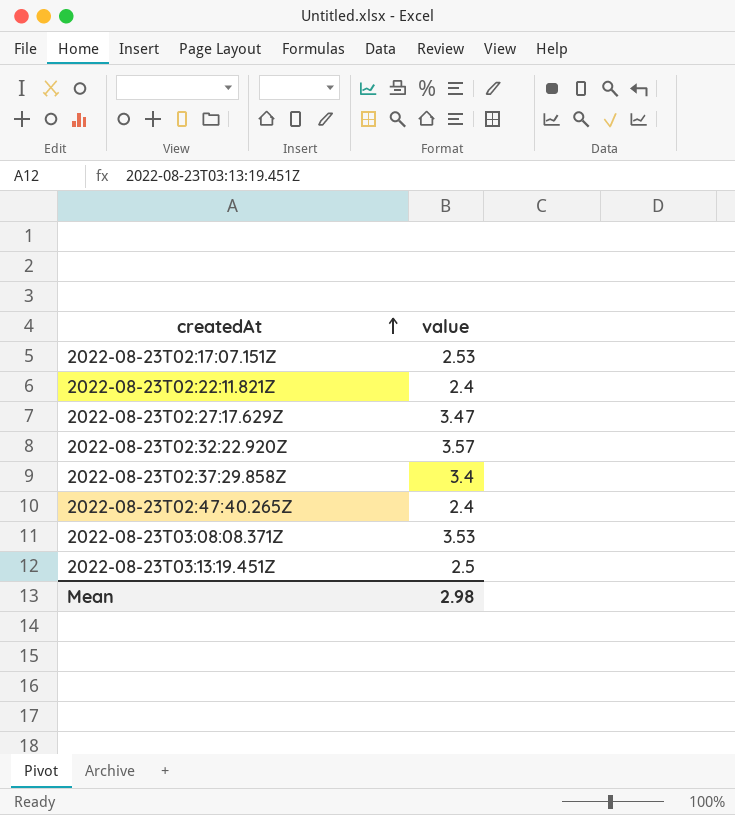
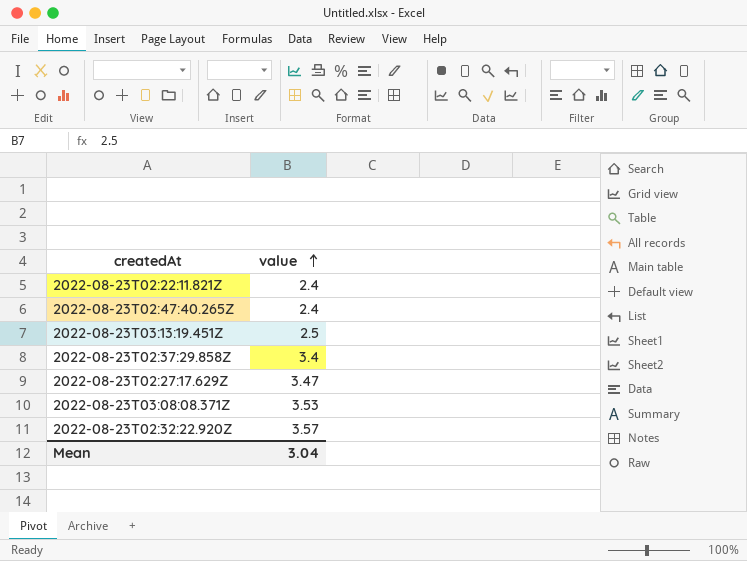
row order: createdAt ascending -> value ascending
row 2022-08-23T02:17:07.151Z: 2.53 -> none
Mean | value: 2.98 -> 3.04

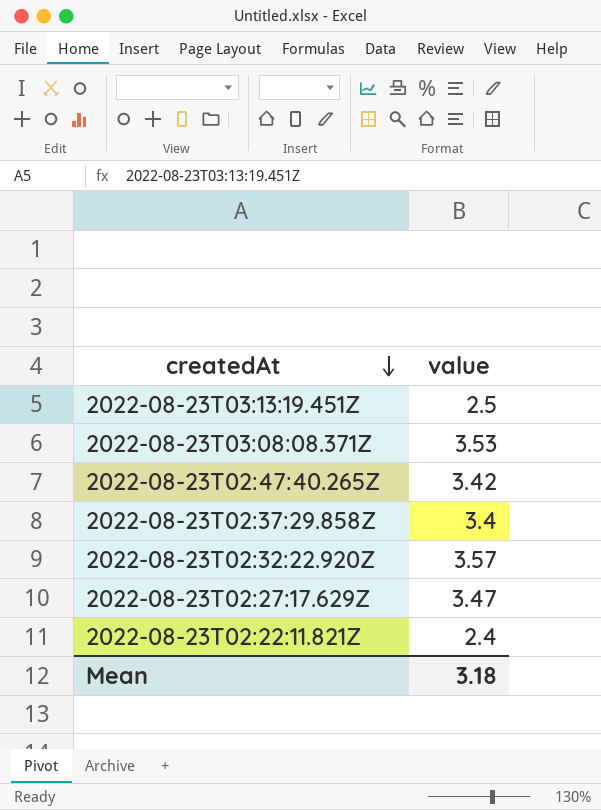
row order: value ascending -> createdAt descending
2022-08-23T02:47:40.265Z | value: 2.4 -> 3.42
Mean | value: 3.04 -> 3.18

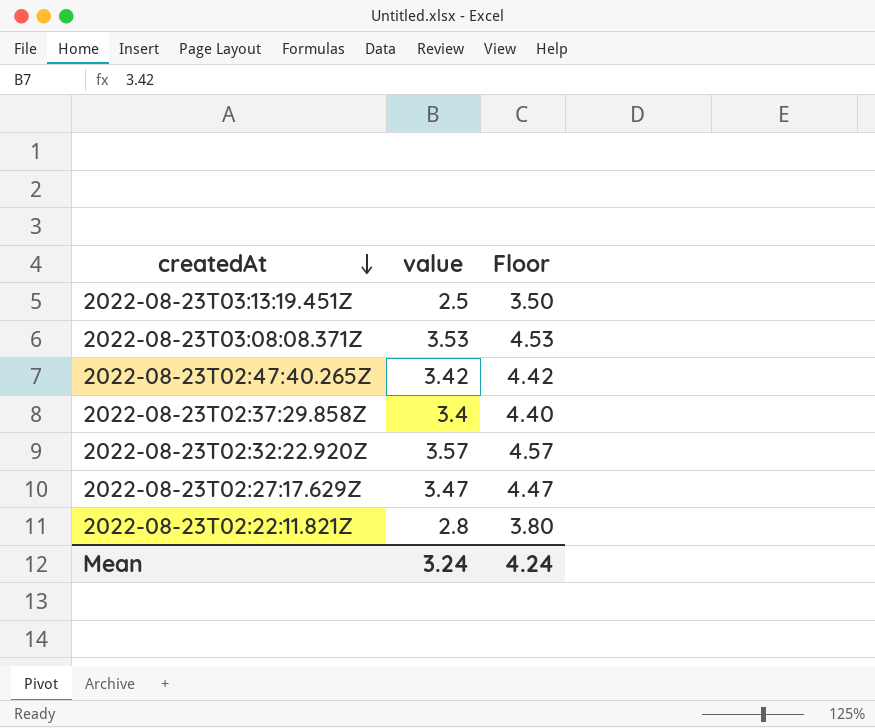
column Floor | formula: none -> [value] + 1
2022-08-23T02:22:11.821Z | value: 2.4 -> 2.8
Mean | value: 3.18 -> 3.24

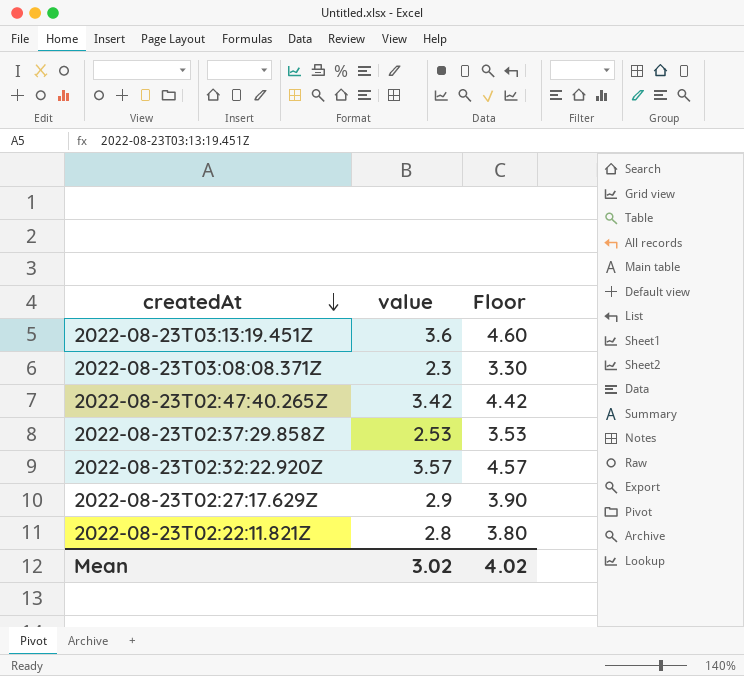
2022-08-23T03:13:19.451Z | value: 2.5 -> 3.6
2022-08-23T03:13:19.451Z | Floor: 3.50 -> 4.60
2022-08-23T03:08:08.371Z | value: 3.53 -> 2.3
2022-08-23T03:08:08.371Z | Floor: 4.53 -> 3.30
2022-08-23T02:37:29.858Z | value: 3.4 -> 2.53
2022-08-23T02:37:29.858Z | Floor: 4.40 -> 3.53
2022-08-23T02:27:17.629Z | value: 3.47 -> 2.9
2022-08-23T02:27:17.629Z | Floor: 4.47 -> 3.90
Mean | value: 3.24 -> 3.02
Mean | Floor: 4.24 -> 4.02

